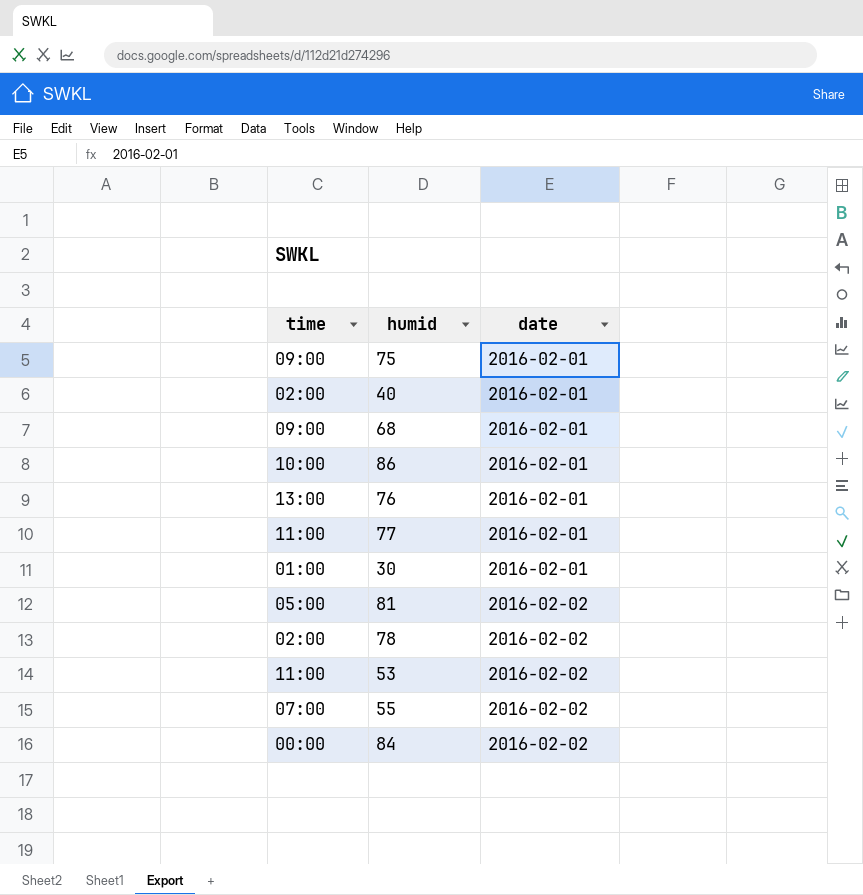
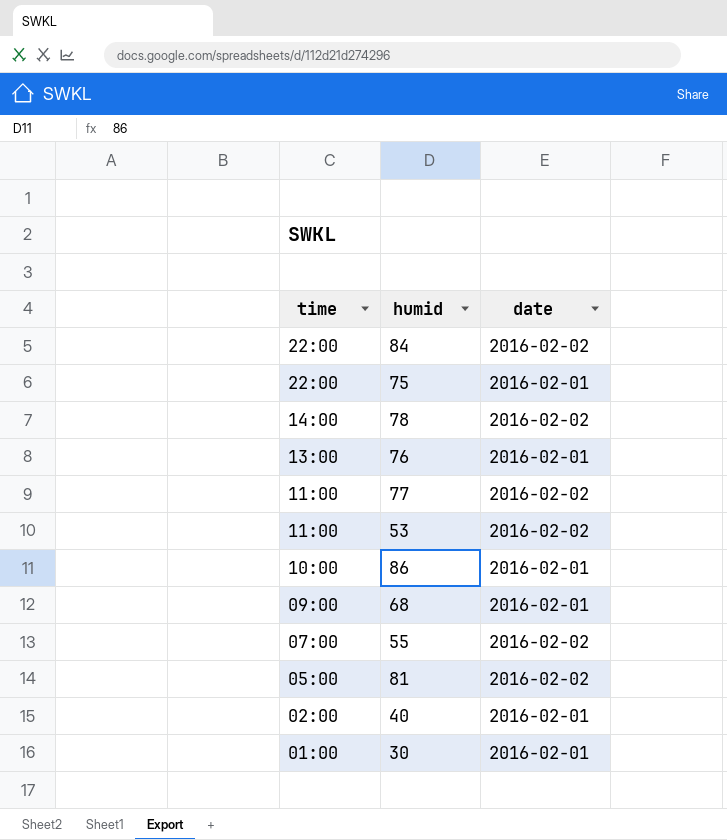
row order: date ascending -> time descending
84 | time: 00:00 -> 22:00
75 | time: 09:00 -> 22:00
78 | time: 02:00 -> 14:00
77 | date: 2016-02-01 -> 2016-02-02

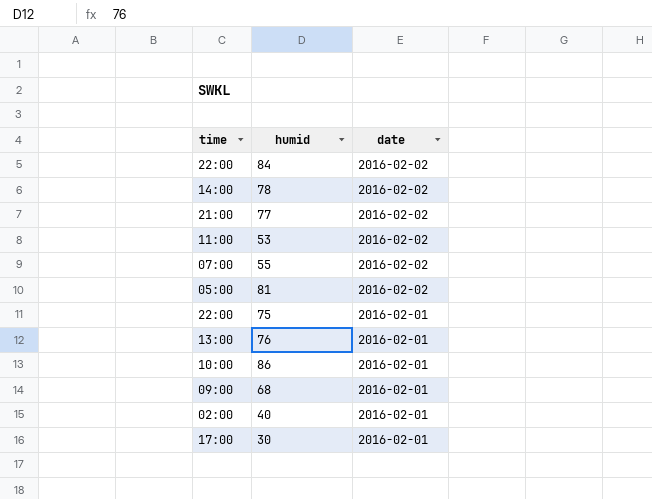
row order: time descending -> date descending
77 | time: 11:00 -> 21:00
30 | time: 01:00 -> 17:00

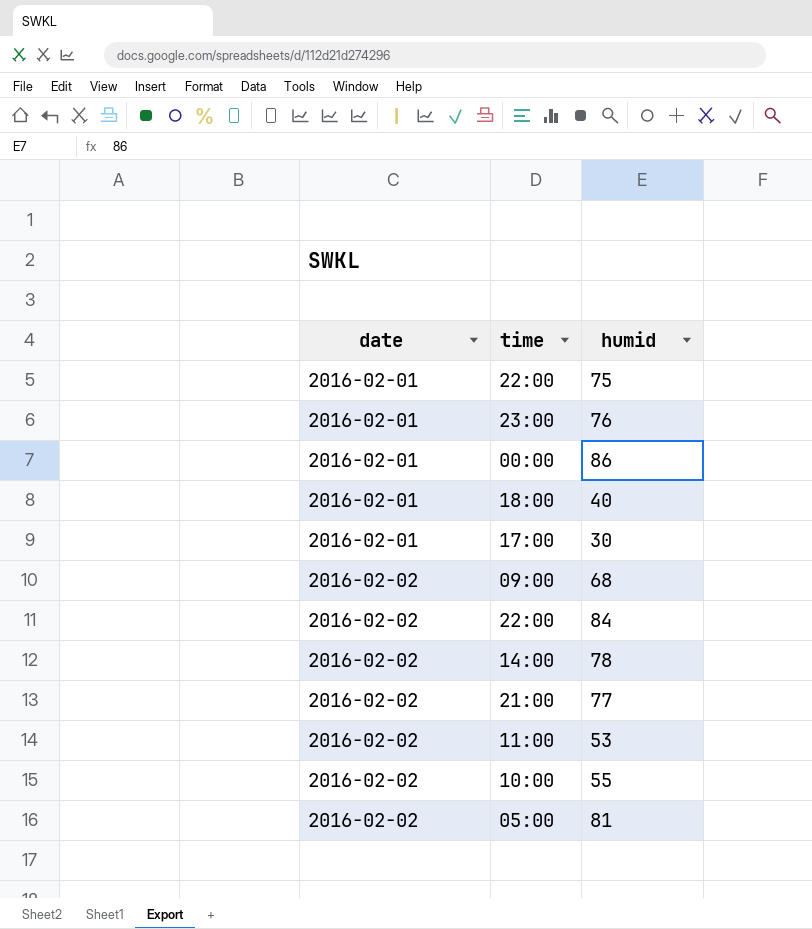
row order: date descending -> date ascending
column date | position: 3 -> 1
76 | time: 13:00 -> 23:00
86 | time: 10:00 -> 00:00
40 | time: 02:00 -> 18:00
68 | date: 2016-02-01 -> 2016-02-02
55 | time: 07:00 -> 10:00

